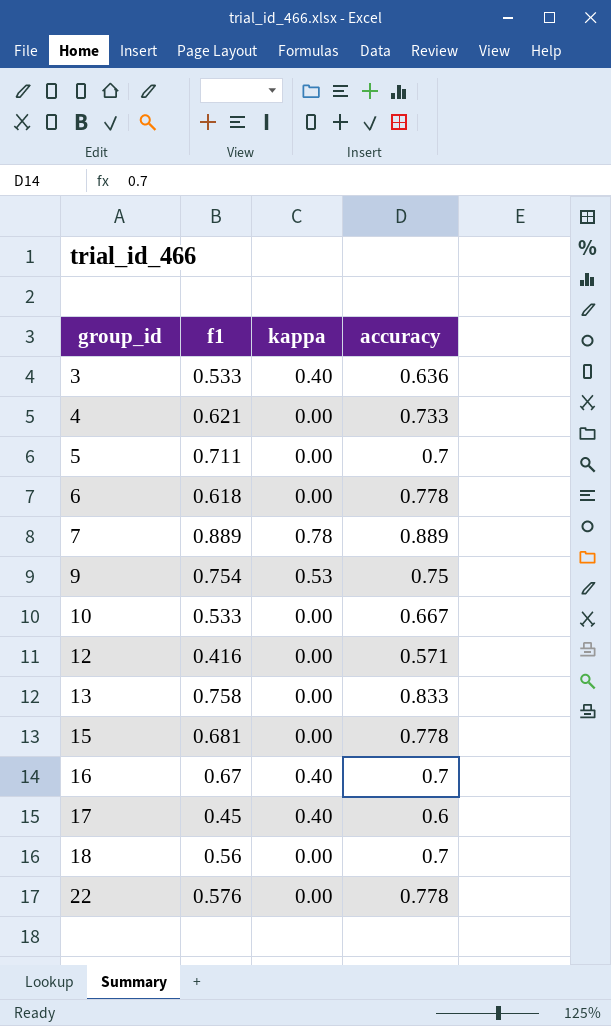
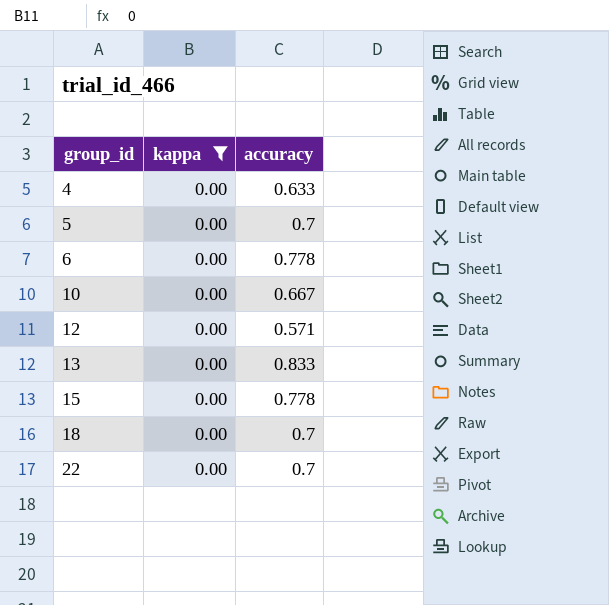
filter: none -> kappa = 0.00
column f1 | position: 2 -> none
4 | accuracy: 0.733 -> 0.633
22 | accuracy: 0.778 -> 0.7

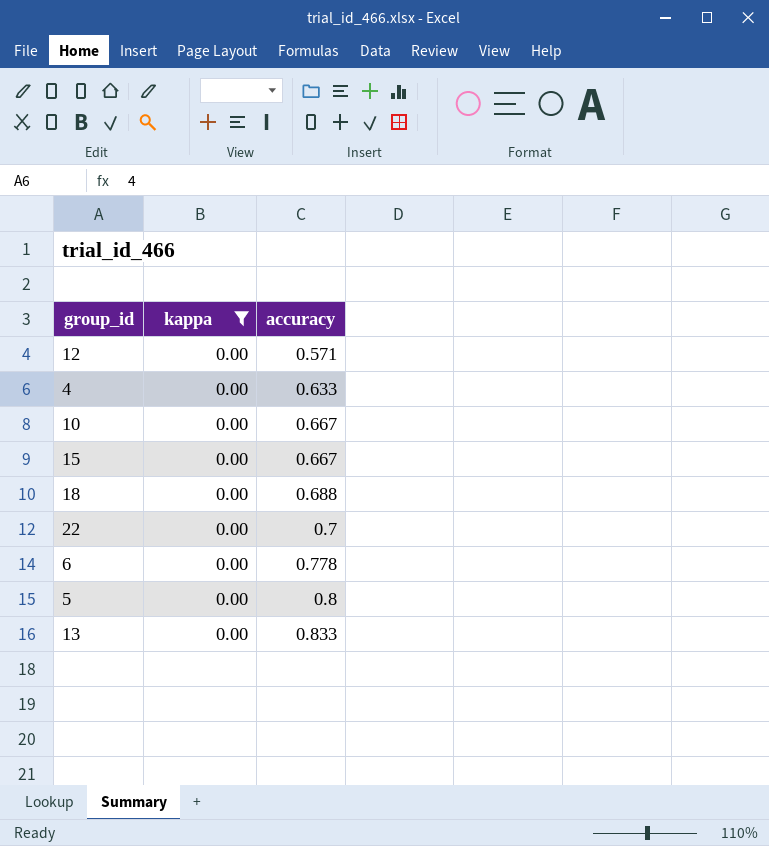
row order: group_id ascending -> accuracy ascending
15 | accuracy: 0.778 -> 0.667
18 | accuracy: 0.7 -> 0.688
5 | accuracy: 0.7 -> 0.8

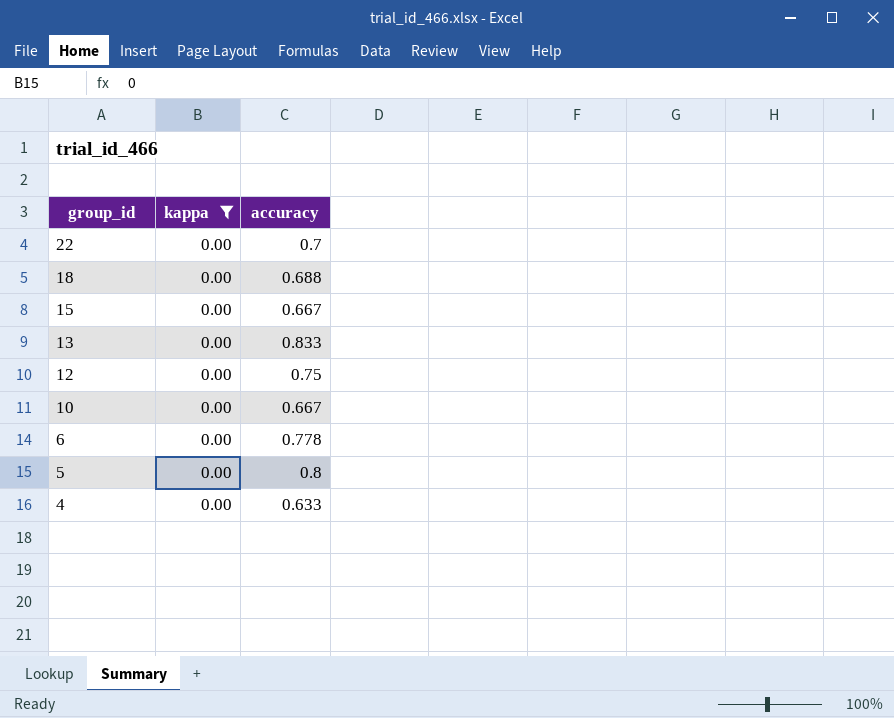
row order: accuracy ascending -> group_id descending
12 | accuracy: 0.571 -> 0.75

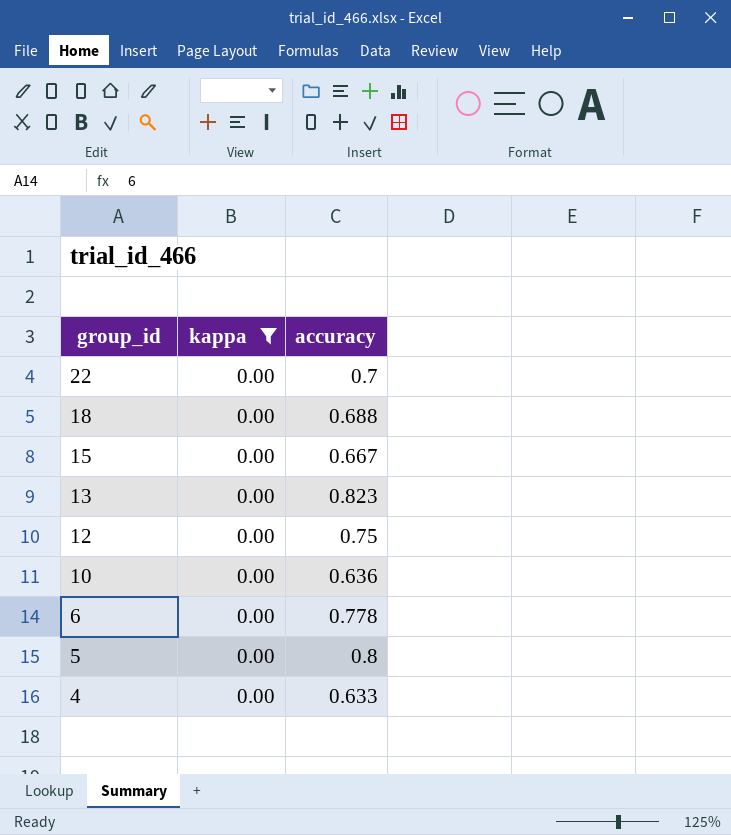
13 | accuracy: 0.833 -> 0.823
10 | accuracy: 0.667 -> 0.636

